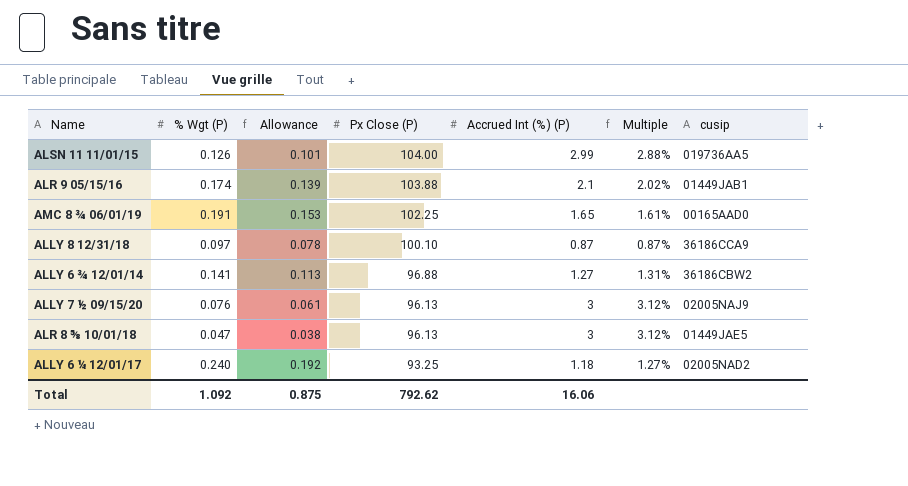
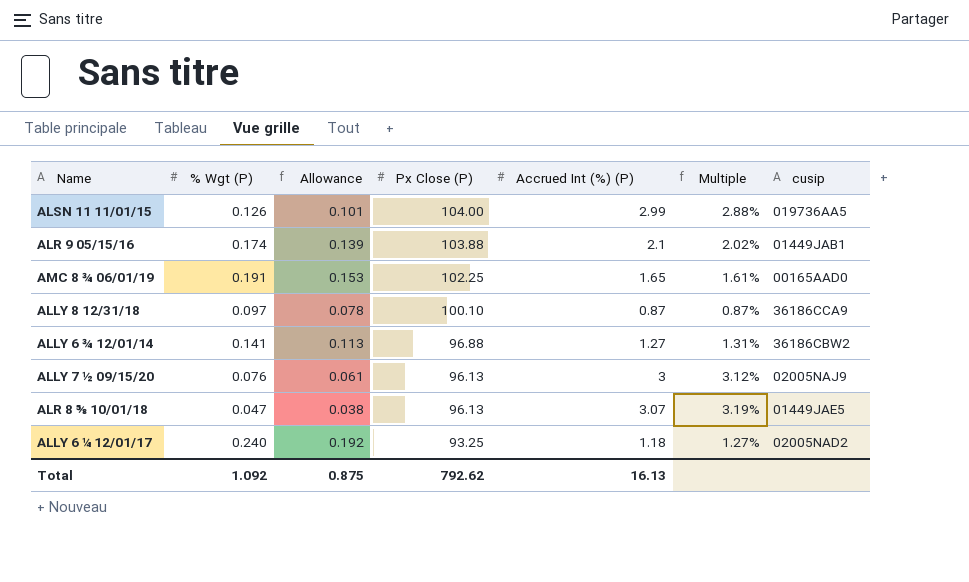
ALR 8 ⅝ 10/01/18 | Accrued Int (%) (P): 3 -> 3.07
ALR 8 ⅝ 10/01/18 | Multiple: 3.12% -> 3.19%
Total | Accrued Int (%) (P): 16.06 -> 16.13

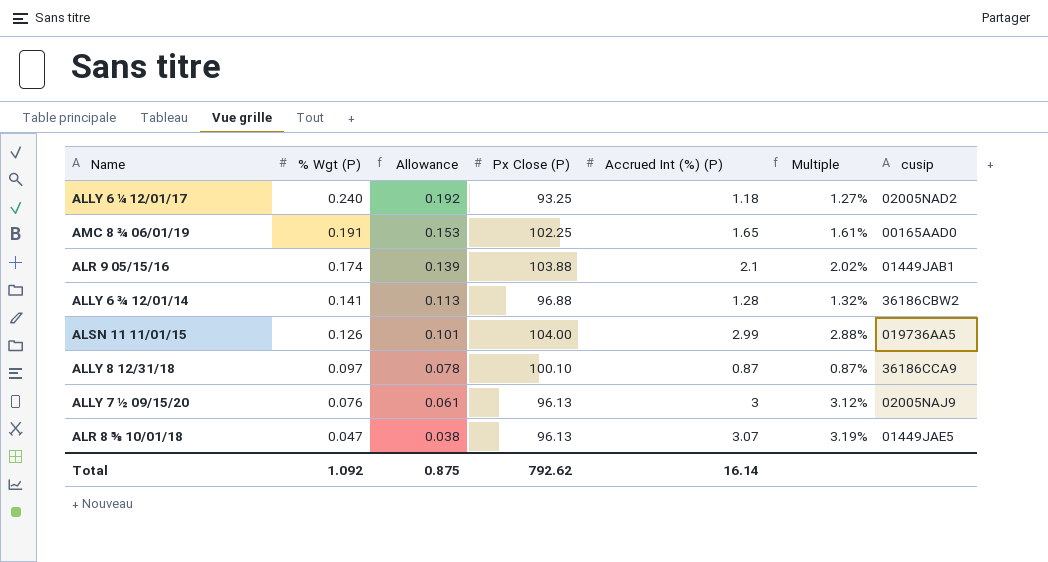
row order: Px Close (P) descending -> % Wgt (P) descending
ALLY 6 ¾ 12/01/14 | Accrued Int (%) (P): 1.27 -> 1.28
ALLY 6 ¾ 12/01/14 | Multiple: 1.31% -> 1.32%
Total | Accrued Int (%) (P): 16.13 -> 16.14

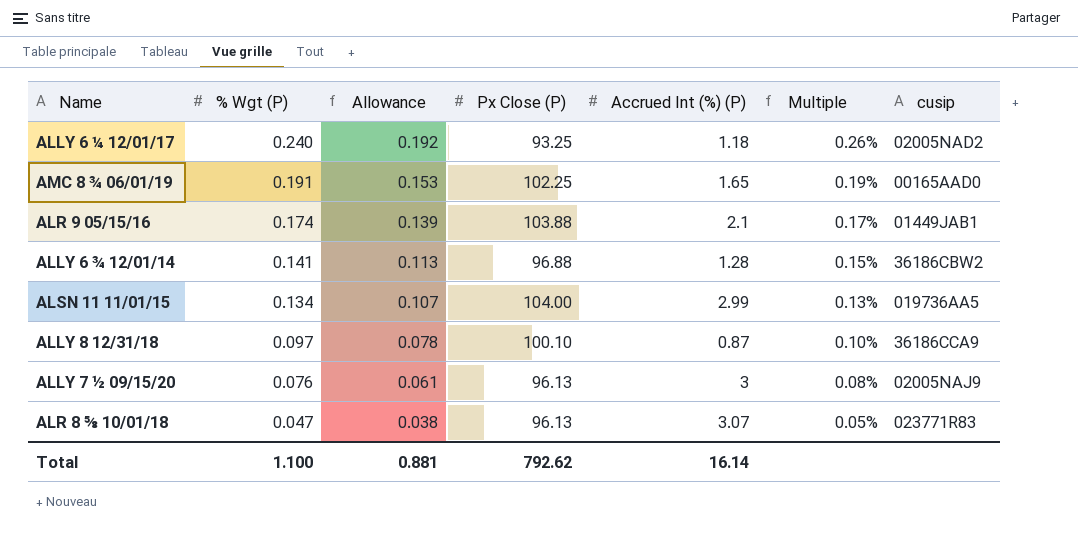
column Multiple | formula: [Accrued Int (%) (P)] / [Px Close (P)] -> [% Wgt (P)] / [Px Close (P)]
ALSN 11 11/01/15 | % Wgt (P): 0.126 -> 0.134
ALSN 11 11/01/15 | Allowance: 0.101 -> 0.107
ALR 8 ⅝ 10/01/18 | cusip: 01449JAE5 -> 023771R83
Total | % Wgt (P): 1.092 -> 1.100
Total | Allowance: 0.875 -> 0.881

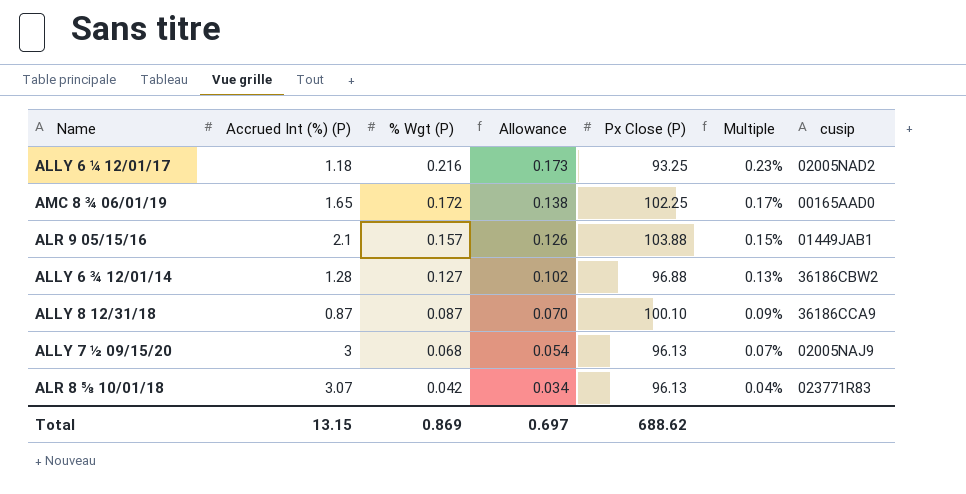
column Accrued Int (%) (P) | position: 5 -> 2
row ALSN 11 11/01/15: 0.134 | 0.107 | 104.00 | 2.99 | 0.13% | 019736AA5 -> none
ALLY 6 ¼ 12/01/17 | % Wgt (P): 0.240 -> 0.216
ALLY 6 ¼ 12/01/17 | Allowance: 0.192 -> 0.173
ALLY 6 ¼ 12/01/17 | Multiple: 0.26% -> 0.23%
AMC 8 ¾ 06/01/19 | % Wgt (P): 0.191 -> 0.172
AMC 8 ¾ 06/01/19 | Allowance: 0.153 -> 0.138
AMC 8 ¾ 06/01/19 | Multiple: 0.19% -> 0.17%
ALR 9 05/15/16 | % Wgt (P): 0.174 -> 0.157
ALR 9 05/15/16 | Allowance: 0.139 -> 0.126
ALR 9 05/15/16 | Multiple: 0.17% -> 0.15%
ALLY 6 ¾ 12/01/14 | % Wgt (P): 0.141 -> 0.127
ALLY 6 ¾ 12/01/14 | Allowance: 0.113 -> 0.102
ALLY 6 ¾ 12/01/14 | Multiple: 0.15% -> 0.13%
ALLY 8 12/31/18 | % Wgt (P): 0.097 -> 0.087
ALLY 8 12/31/18 | Allowance: 0.078 -> 0.070
ALLY 8 12/31/18 | Multiple: 0.10% -> 0.09%
ALLY 7 ½ 09/15/20 | % Wgt (P): 0.076 -> 0.068
ALLY 7 ½ 09/15/20 | Allowance: 0.061 -> 0.054
ALLY 7 ½ 09/15/20 | Multiple: 0.08% -> 0.07%
ALR 8 ⅝ 10/01/18 | % Wgt (P): 0.047 -> 0.042
ALR 8 ⅝ 10/01/18 | Allowance: 0.038 -> 0.034
ALR 8 ⅝ 10/01/18 | Multiple: 0.05% -> 0.04%
Total | Accrued Int (%) (P): 16.14 -> 13.15
Total | % Wgt (P): 1.100 -> 0.869
Total | Allowance: 0.881 -> 0.697
Total | Px Close (P): 792.62 -> 688.62

